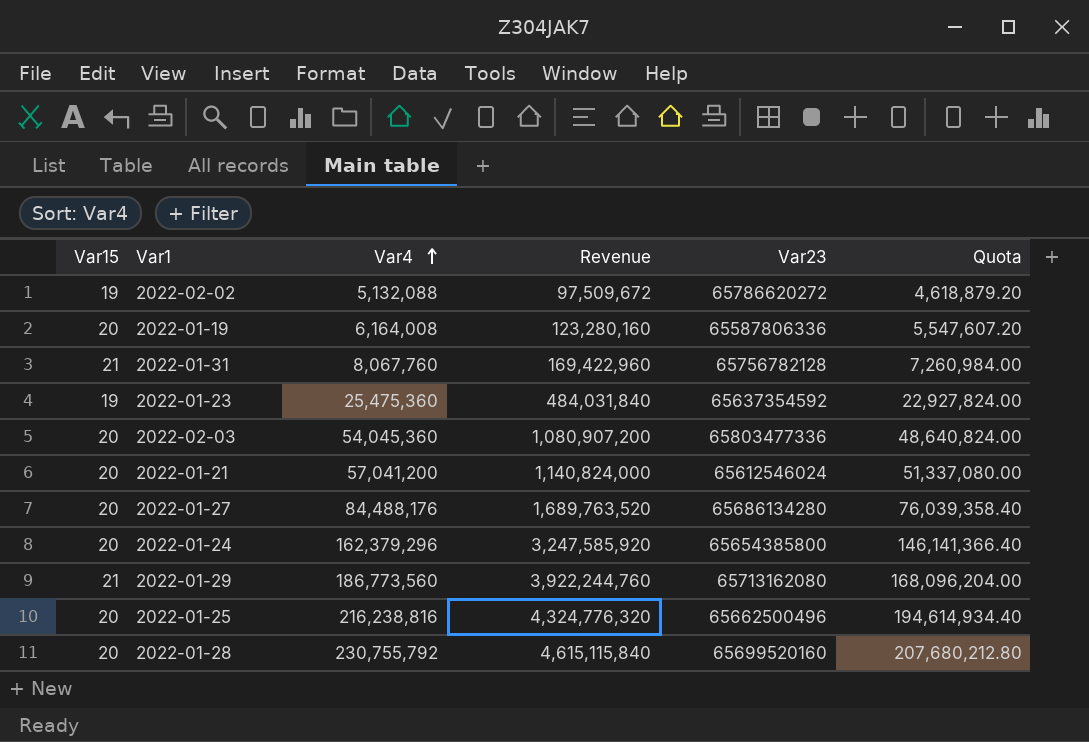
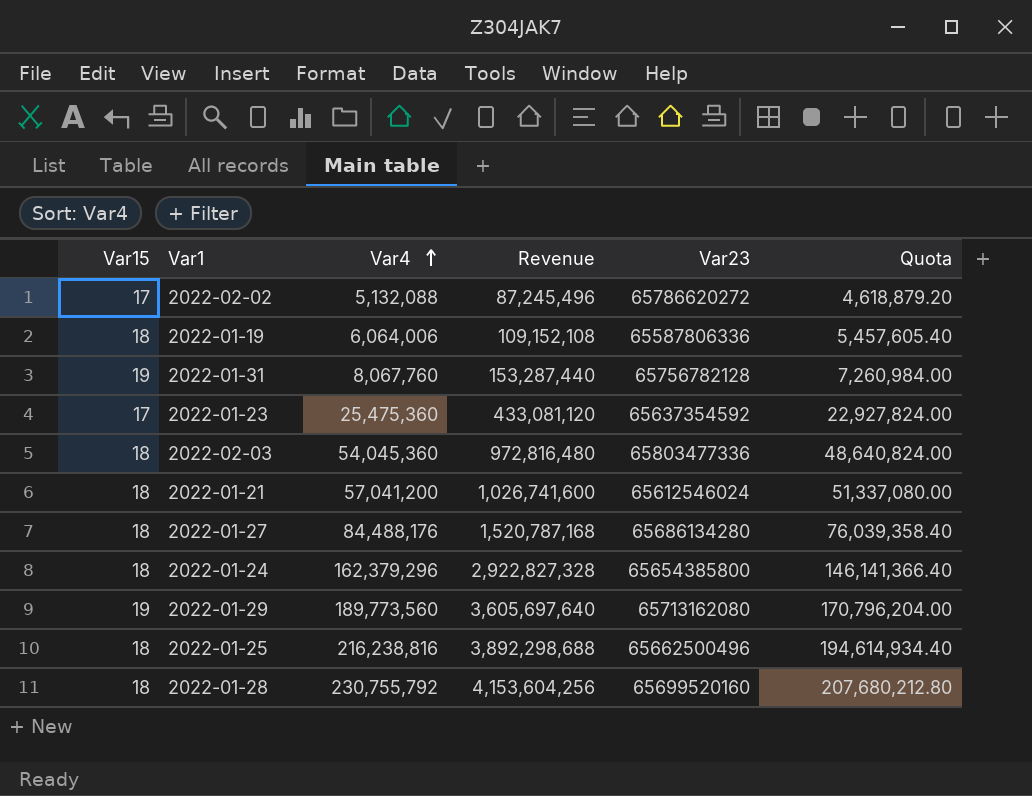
2022-02-02 | Var15: 19 -> 17
2022-02-02 | Revenue: 97,509,672 -> 87,245,496
2022-01-19 | Var15: 20 -> 18
2022-01-19 | Var4: 6,164,008 -> 6,064,006
2022-01-19 | Revenue: 123,280,160 -> 109,152,108
2022-01-19 | Quota: 5,547,607.20 -> 5,457,605.40
2022-01-31 | Var15: 21 -> 19
2022-01-31 | Revenue: 169,422,960 -> 153,287,440
2022-01-23 | Var15: 19 -> 17
2022-01-23 | Revenue: 484,031,840 -> 433,081,120
2022-02-03 | Var15: 20 -> 18
2022-02-03 | Revenue: 1,080,907,200 -> 972,816,480
2022-01-21 | Var15: 20 -> 18
2022-01-21 | Revenue: 1,140,824,000 -> 1,026,741,600
2022-01-27 | Var15: 20 -> 18
2022-01-27 | Revenue: 1,689,763,520 -> 1,520,787,168
2022-01-24 | Var15: 20 -> 18
2022-01-24 | Revenue: 3,247,585,920 -> 2,922,827,328
2022-01-29 | Var15: 21 -> 19
2022-01-29 | Var4: 186,773,560 -> 189,773,560
2022-01-29 | Revenue: 3,922,244,760 -> 3,605,697,640
2022-01-29 | Quota: 168,096,204.00 -> 170,796,204.00
2022-01-25 | Var15: 20 -> 18
2022-01-25 | Revenue: 4,324,776,320 -> 3,892,298,688
2022-01-28 | Var15: 20 -> 18
2022-01-28 | Revenue: 4,615,115,840 -> 4,153,604,256

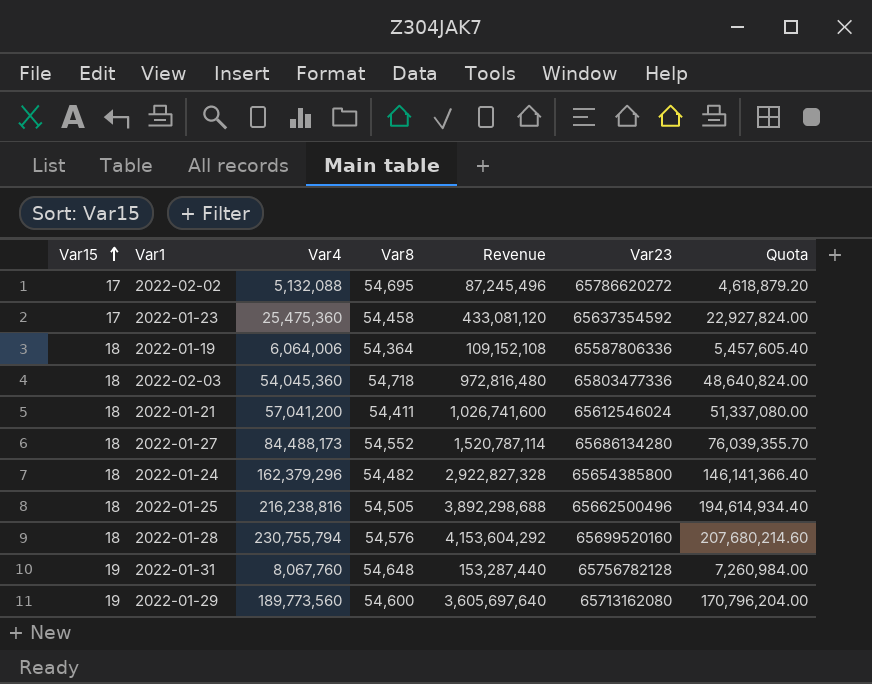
row order: Var4 ascending -> Var15 ascending
column Var8 | position: none -> 4
2022-01-27 | Var4: 84,488,176 -> 84,488,173
2022-01-27 | Revenue: 1,520,787,168 -> 1,520,787,114
2022-01-27 | Quota: 76,039,358.40 -> 76,039,355.70
2022-01-28 | Var4: 230,755,792 -> 230,755,794
2022-01-28 | Revenue: 4,153,604,256 -> 4,153,604,292
2022-01-28 | Quota: 207,680,212.80 -> 207,680,214.60

